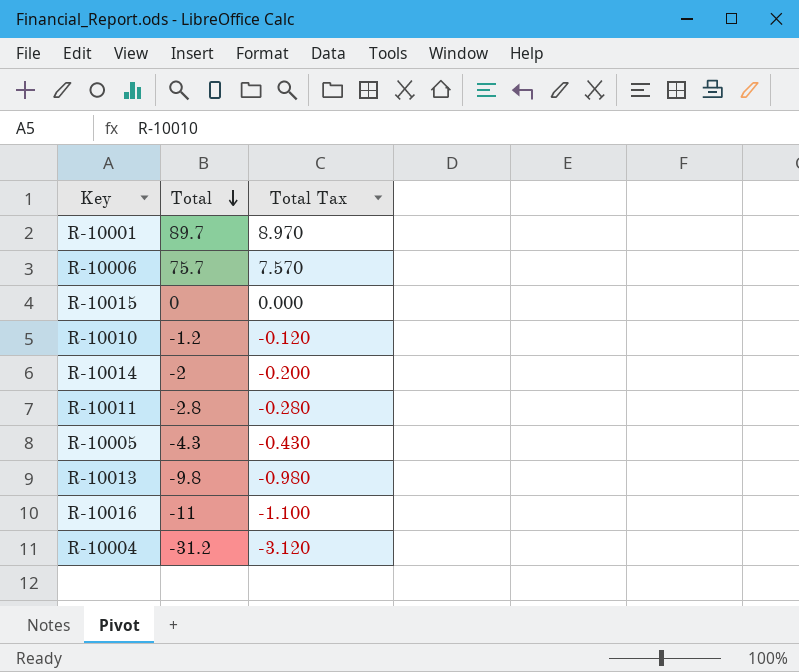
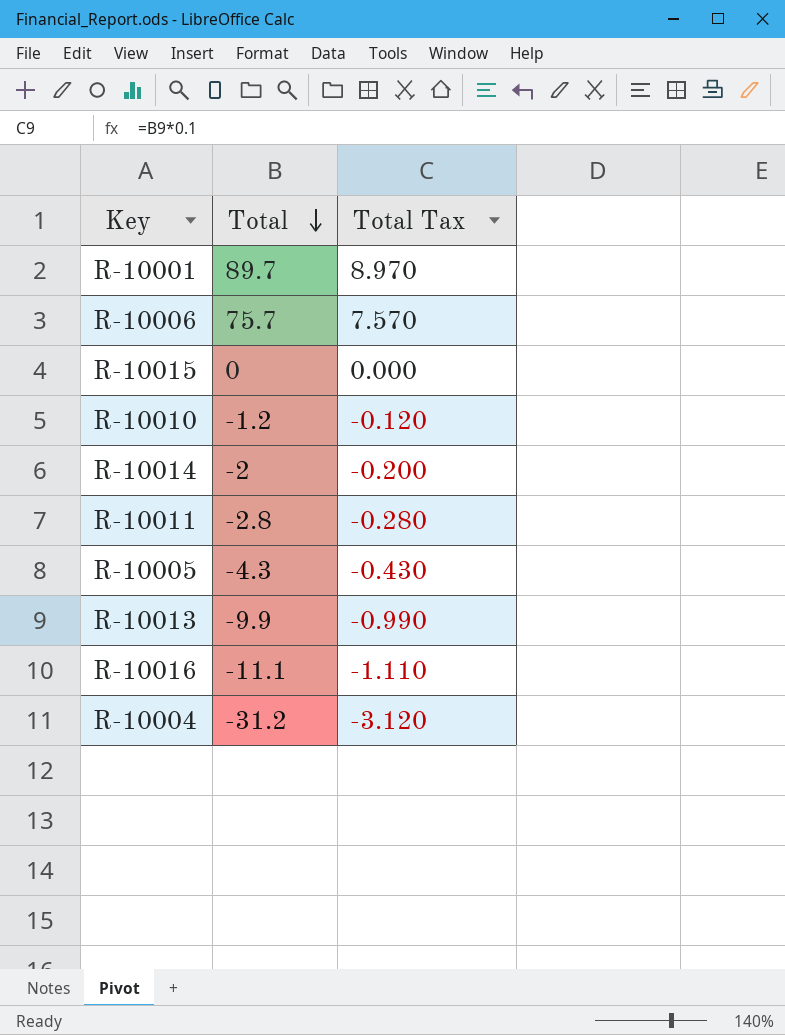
R-10013 | Total: -9.8 -> -9.9
R-10013 | Total Tax: -0.980 -> -0.990
R-10016 | Total: -11 -> -11.1
R-10016 | Total Tax: -1.100 -> -1.110

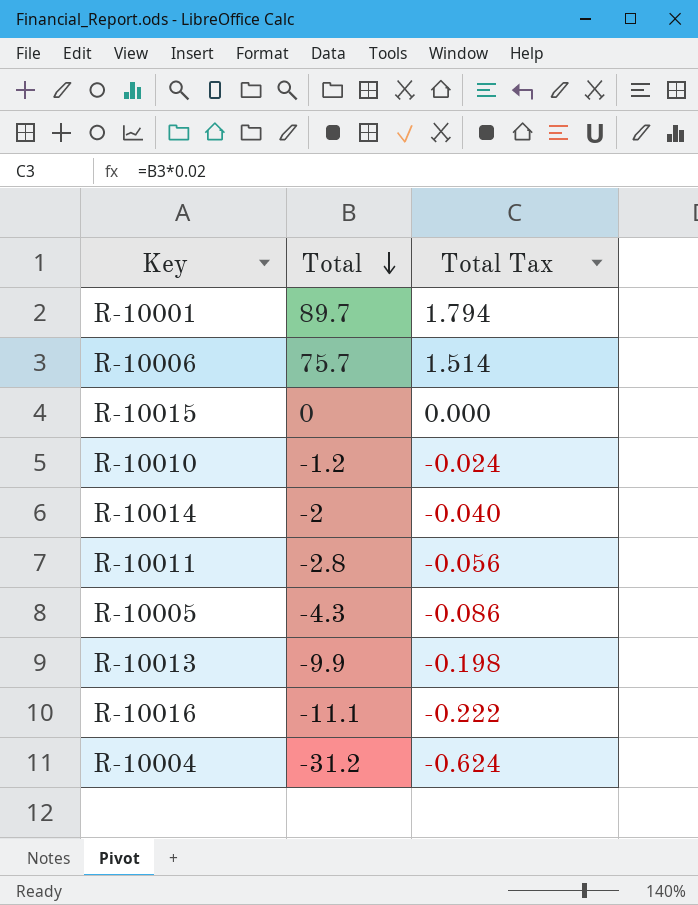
column Total Tax | formula: [Total] * 0.1 -> [Total] * 0.02

